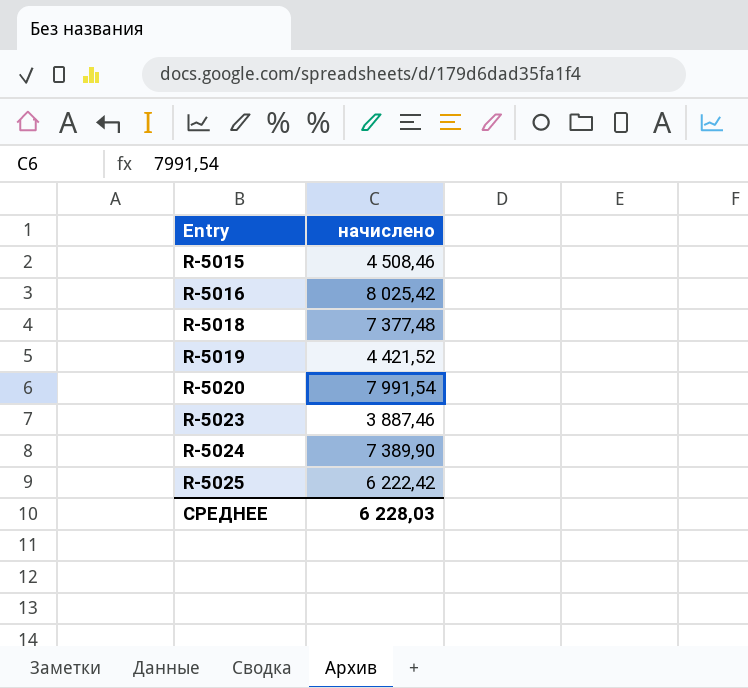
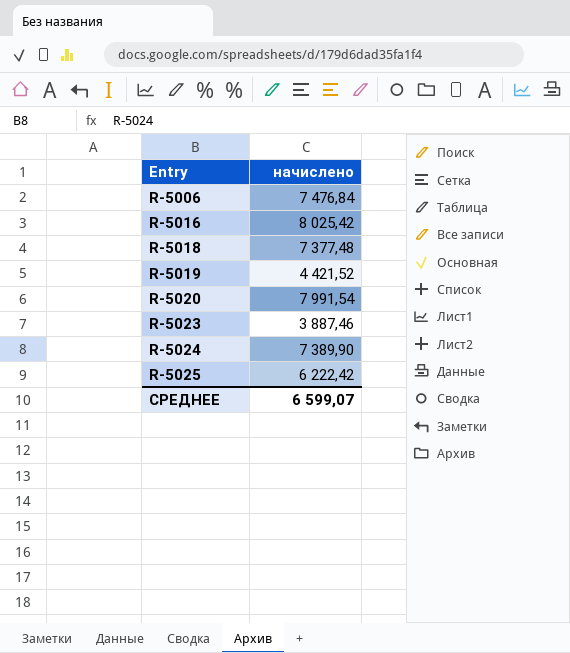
row R-5015: 4 508,46 -> none
row R-5006: none -> 7 476,84
СРЕДНЕЕ | начислено: 6 228,03 -> 6 599,07

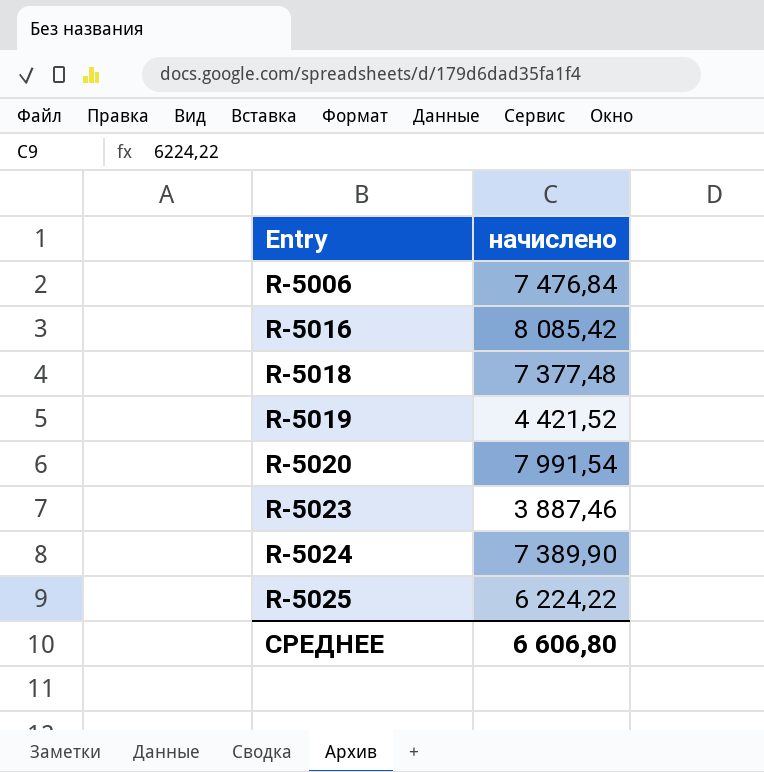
R-5016 | начислено: 8 025,42 -> 8 085,42
R-5025 | начислено: 6 222,42 -> 6 224,22
СРЕДНЕЕ | начислено: 6 599,07 -> 6 606,80

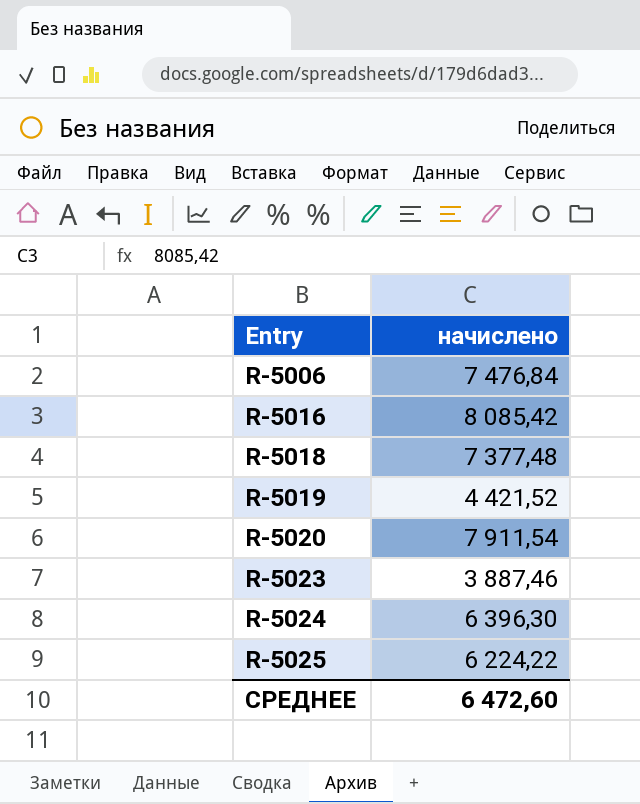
R-5020 | начислено: 7 991,54 -> 7 911,54
R-5024 | начислено: 7 389,90 -> 6 396,30
СРЕДНЕЕ | начислено: 6 606,80 -> 6 472,60

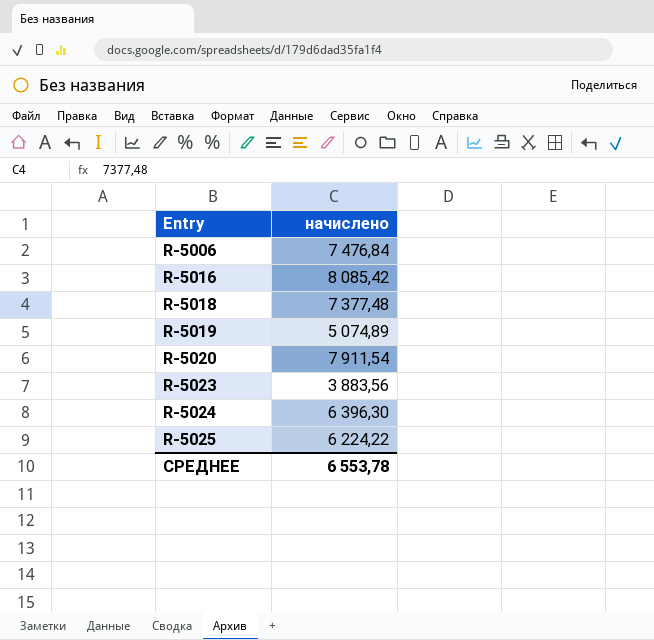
R-5019 | начислено: 4 421,52 -> 5 074,89
R-5023 | начислено: 3 887,46 -> 3 883,56
СРЕДНЕЕ | начислено: 6 472,60 -> 6 553,78

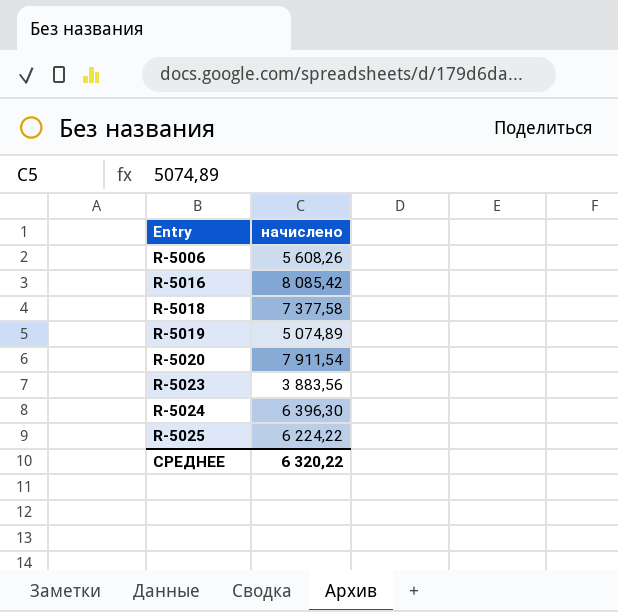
R-5006 | начислено: 7 476,84 -> 5 608,26
R-5018 | начислено: 7 377,48 -> 7 377,58
СРЕДНЕЕ | начислено: 6 553,78 -> 6 320,22

